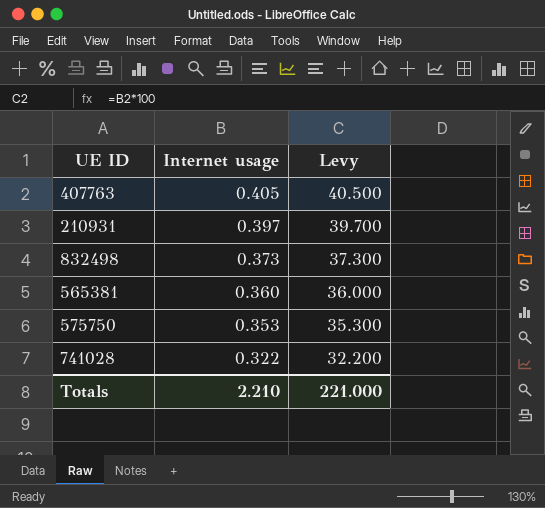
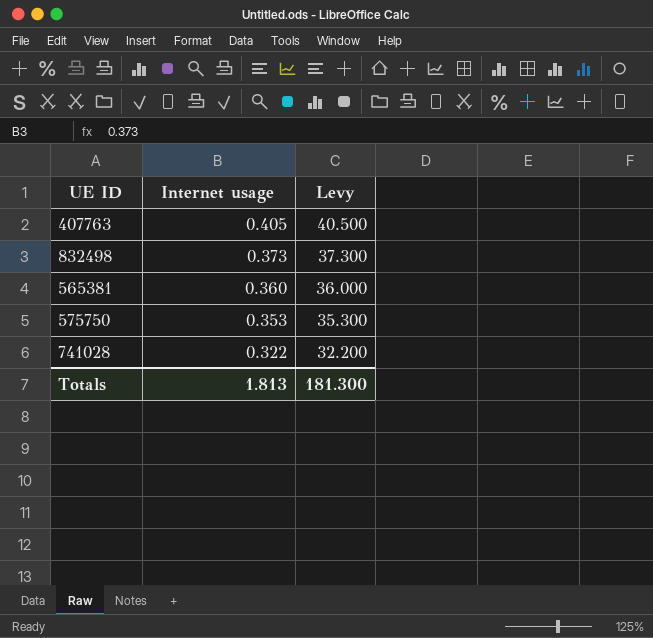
row 210931: 0.397 | 39.700 -> none
Totals | Internet usage: 2.210 -> 1.813
Totals | Levy: 221.000 -> 181.300

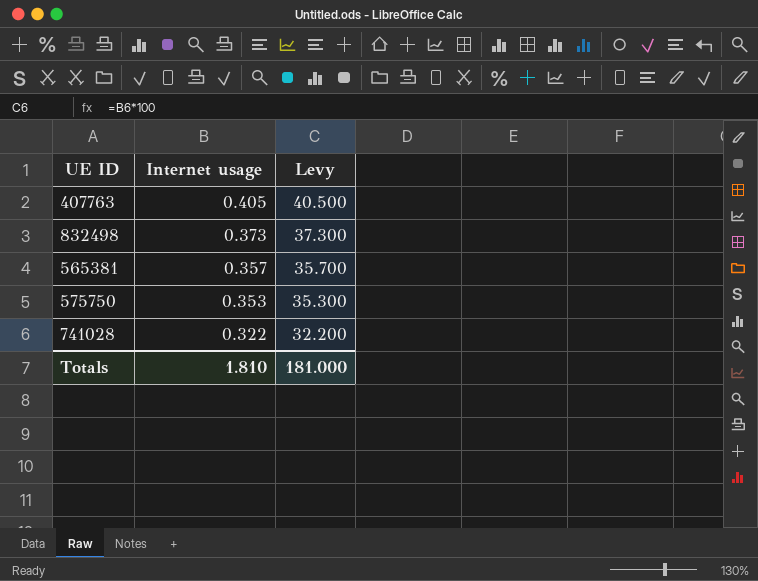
565381 | Internet usage: 0.360 -> 0.357
565381 | Levy: 36.000 -> 35.700
Totals | Internet usage: 1.813 -> 1.810
Totals | Levy: 181.300 -> 181.000

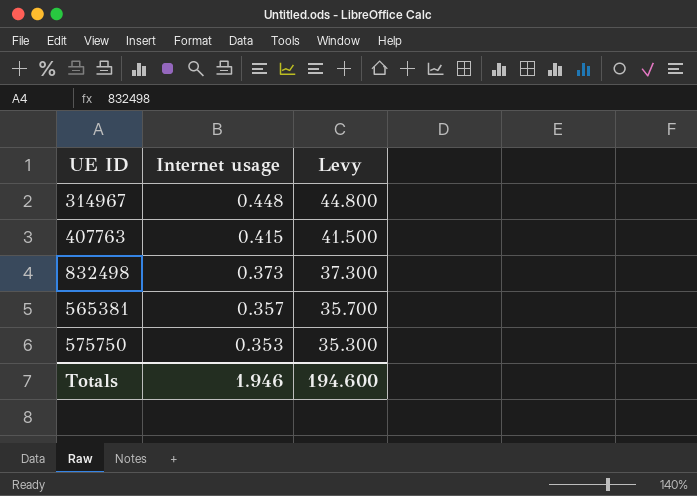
row 741028: 0.322 | 32.200 -> none
row 314967: none -> 0.448 | 44.800
407763 | Internet usage: 0.405 -> 0.415
407763 | Levy: 40.500 -> 41.500
Totals | Internet usage: 1.810 -> 1.946
Totals | Levy: 181.000 -> 194.600

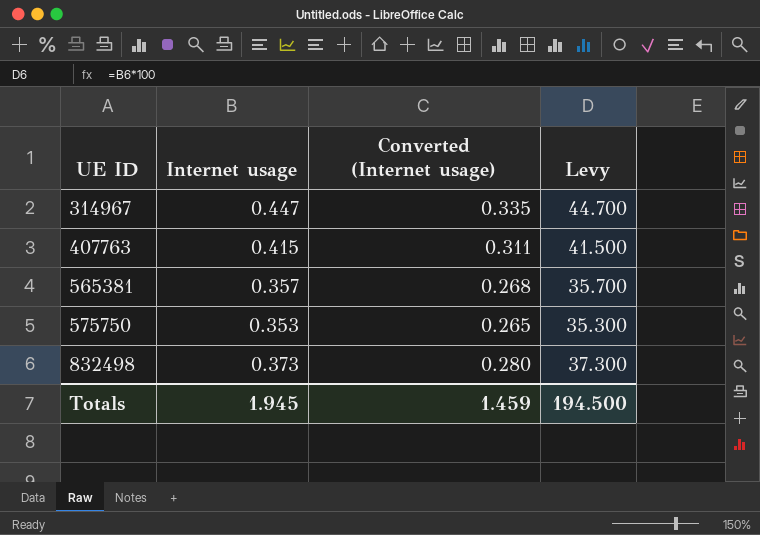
row order: Internet usage descending -> UE ID ascending
column Converted (Internet usage) | formula: none -> [Internet usage] * 0.75
314967 | Internet usage: 0.448 -> 0.447
314967 | Levy: 44.800 -> 44.700
Totals | Internet usage: 1.946 -> 1.945
Totals | Levy: 194.600 -> 194.500

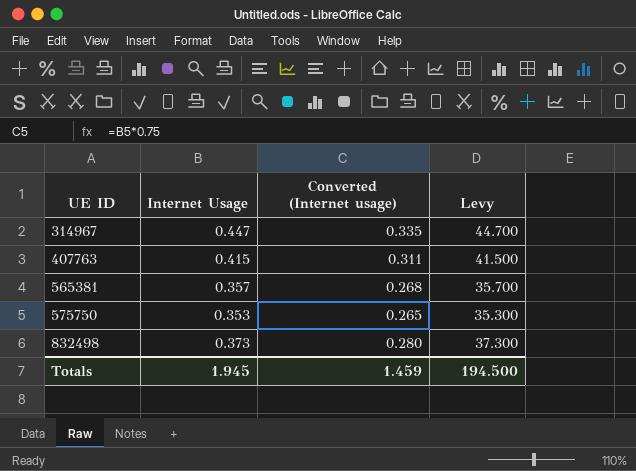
column name: Internet usage -> Internet Usage

